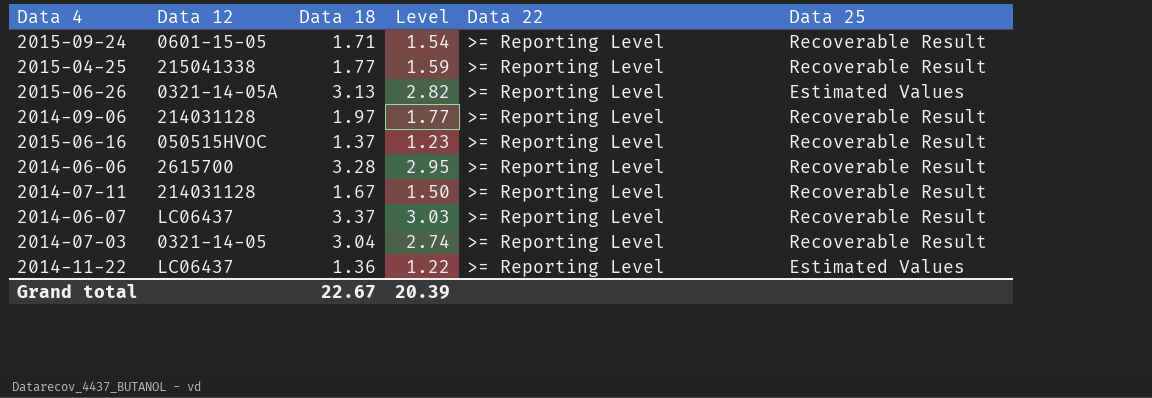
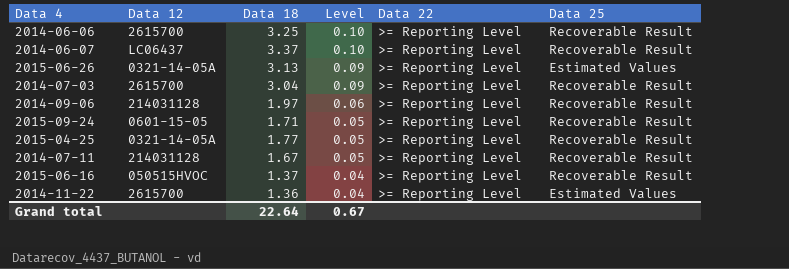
row order: none -> Level descending
column Level | formula: [Data 18] * 0.9 -> [Data 18] * 0.03
2014-06-06 | Data 18: 3.28 -> 3.25
2014-07-03 | Data 12: 0321-14-05 -> 2615700
2015-04-25 | Data 12: 215041338 -> 0321-14-05A
2014-11-22 | Data 12: LC06437 -> 2615700
Grand total | Data 18: 22.67 -> 22.64
Grand total | Level: 20.39 -> 0.67

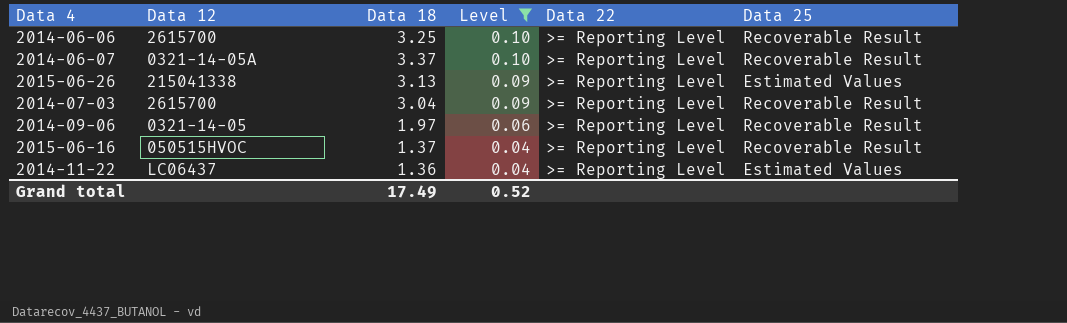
filter: none -> Level != 0.05
2014-06-07 | Data 12: LC06437 -> 0321-14-05A
2015-06-26 | Data 12: 0321-14-05A -> 215041338
2014-09-06 | Data 12: 214031128 -> 0321-14-05
2014-11-22 | Data 12: 2615700 -> LC06437
Grand total | Data 18: 22.64 -> 17.49
Grand total | Level: 0.67 -> 0.52

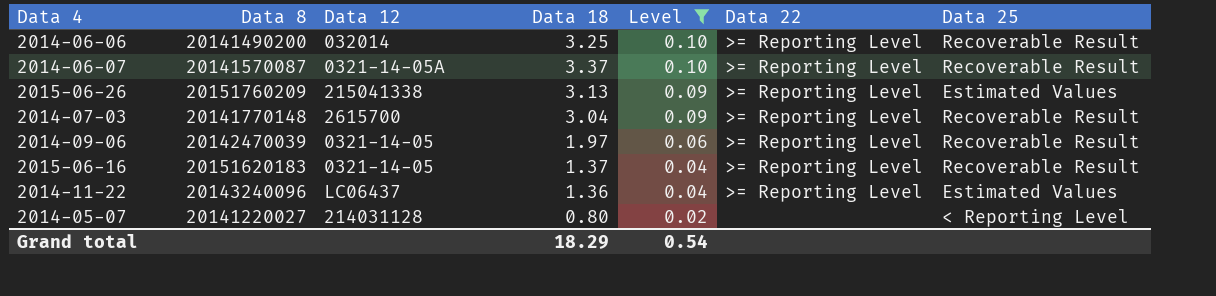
column Data 8 | position: none -> 2
2014-06-06 | Data 12: 2615700 -> 032014
2015-06-16 | Data 12: 050515HVOC -> 0321-14-05
row 2014-05-07: none -> 20141220027 | 214031128 | 0.80 | 0.02 | none | < Reporting Level
Grand total | Data 18: 17.49 -> 18.29
Grand total | Level: 0.52 -> 0.54

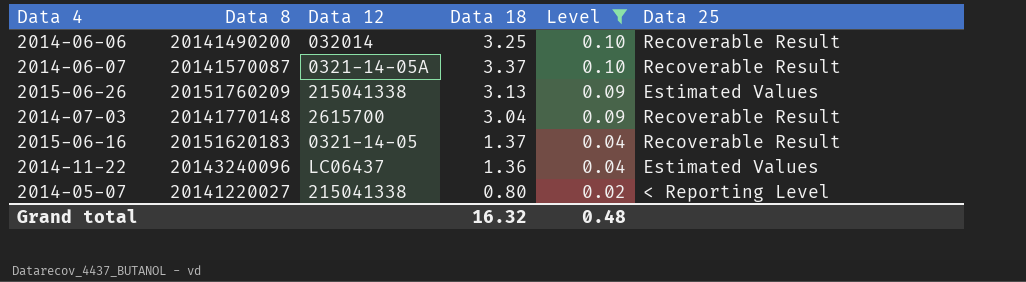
column Data 22 | position: 6 -> none
row 2014-09-06: 20142470039 | 0321-14-05 | 1.97 | 0.06 | >= Reporting Level | Recoverable Result -> none
2014-05-07 | Data 12: 214031128 -> 215041338
Grand total | Data 18: 18.29 -> 16.32
Grand total | Level: 0.54 -> 0.48

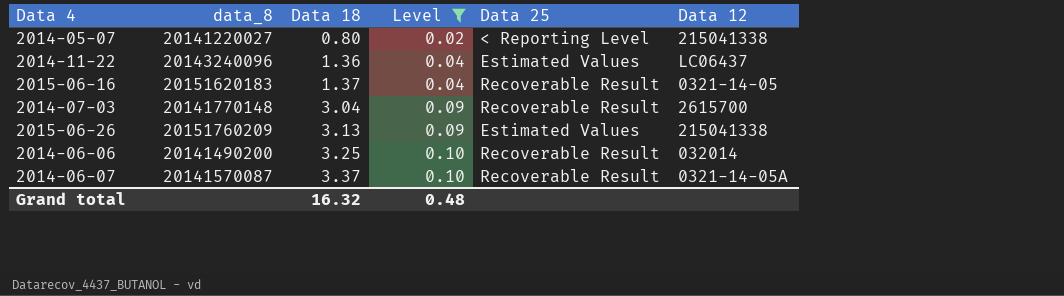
row order: Level descending -> Data 18 ascending
column name: Data 8 -> data_8
column Data 12 | position: 3 -> 6

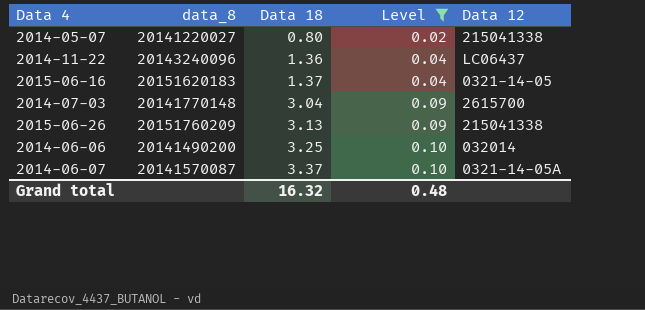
column Data 25 | position: 5 -> none

